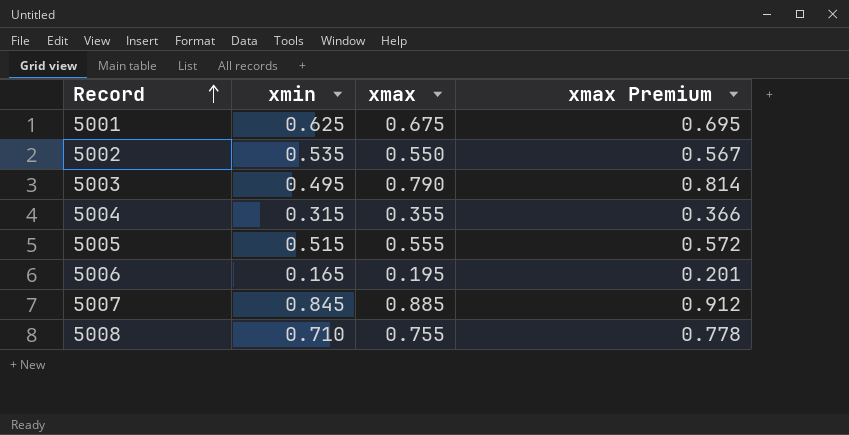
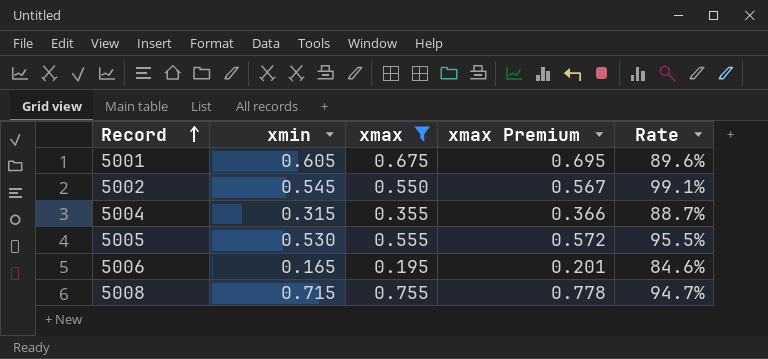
filter: none -> xmax <= 0.755
column Rate | formula: none -> [xmin] / [xmax]
5001 | xmin: 0.625 -> 0.605
5002 | xmin: 0.535 -> 0.545
5005 | xmin: 0.515 -> 0.530
5008 | xmin: 0.710 -> 0.715

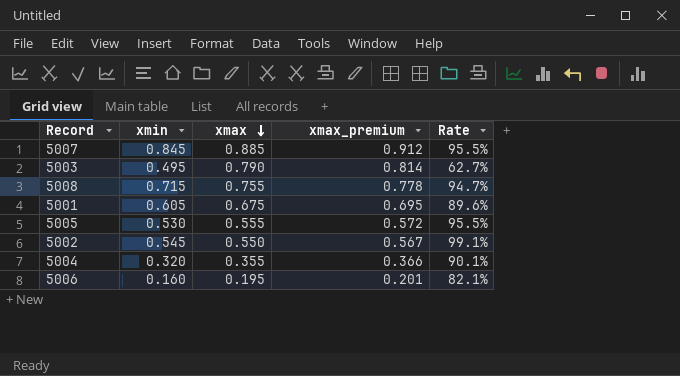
filter: xmax <= 0.755 -> none
row order: Record ascending -> xmax descending
column name: xmax Premium -> xmax_premium
5004 | xmin: 0.315 -> 0.320
5004 | Rate: 88.7% -> 90.1%
5006 | xmin: 0.165 -> 0.160
5006 | Rate: 84.6% -> 82.1%

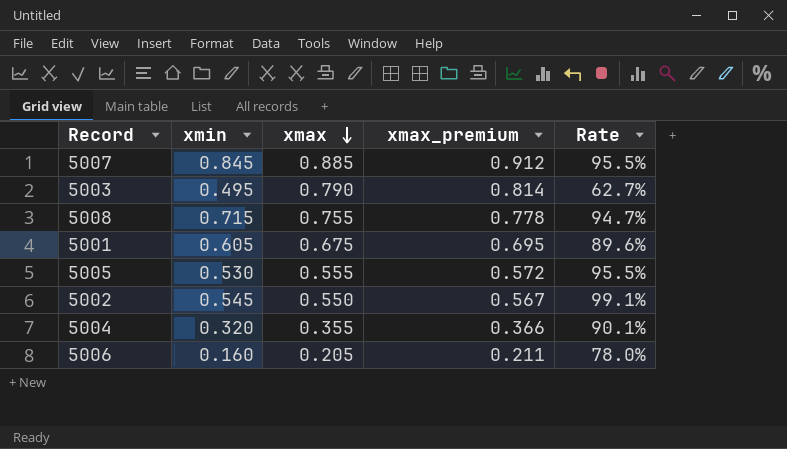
5006 | xmax: 0.195 -> 0.205
5006 | xmax_premium: 0.201 -> 0.211
5006 | Rate: 82.1% -> 78.0%

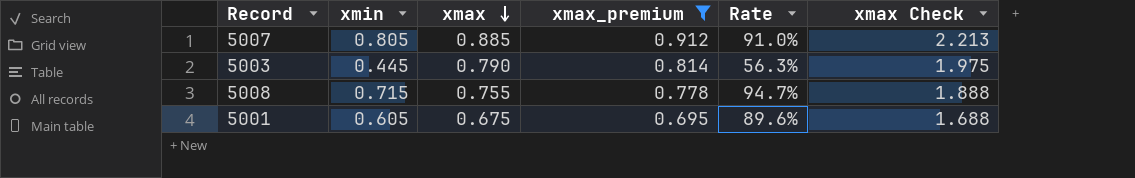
filter: none -> xmax_premium >= 0.695
column xmax Check | formula: none -> [xmax] * 2.5
5007 | xmin: 0.845 -> 0.805
5007 | Rate: 95.5% -> 91.0%
5003 | xmin: 0.495 -> 0.445
5003 | Rate: 62.7% -> 56.3%

